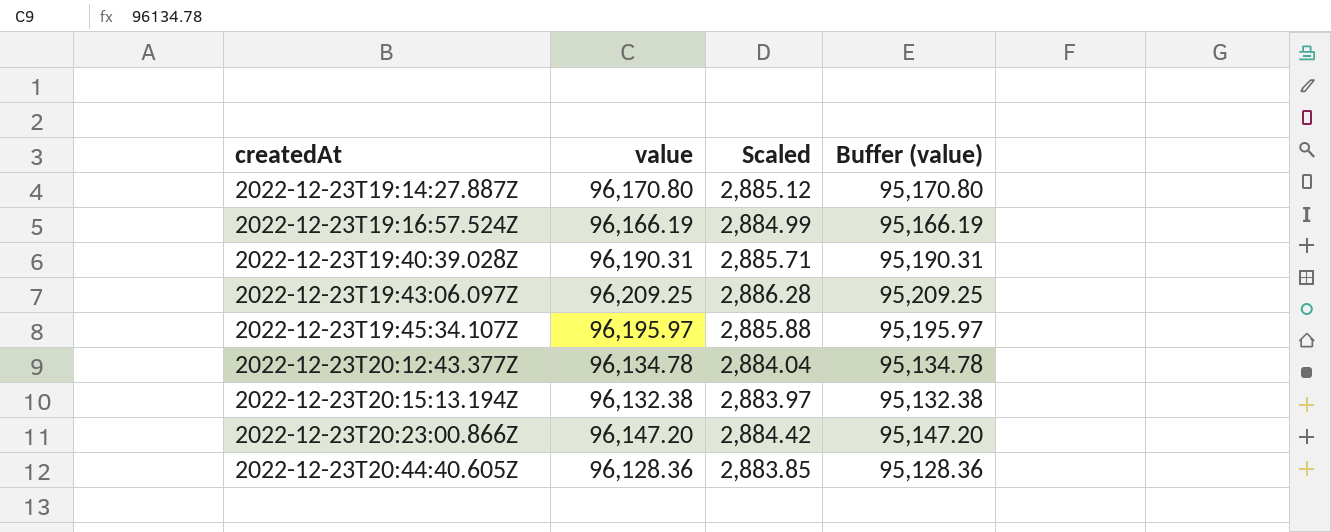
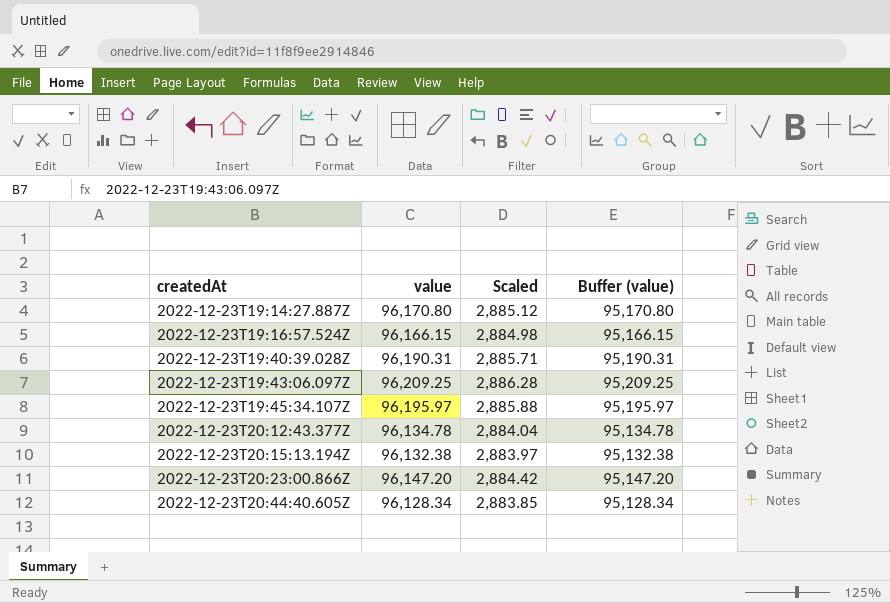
2022-12-23T19:16:57.524Z | value: 96,166.19 -> 96,166.15
2022-12-23T19:16:57.524Z | Scaled: 2,884.99 -> 2,884.98
2022-12-23T19:16:57.524Z | Buffer (value): 95,166.19 -> 95,166.15
2022-12-23T20:44:40.605Z | value: 96,128.36 -> 96,128.34
2022-12-23T20:44:40.605Z | Buffer (value): 95,128.36 -> 95,128.34

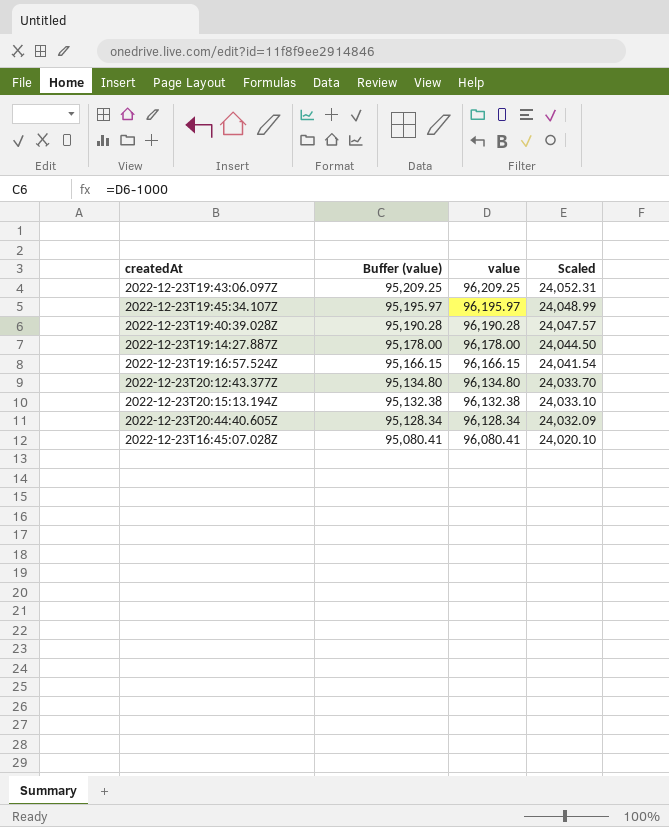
row order: createdAt ascending -> Buffer (value) descending
column Buffer (value) | position: 4 -> 2
column Scaled | formula: [value] * 0.03 -> [value] * 0.25
row 2022-12-23T20:23:00.866Z: 96,147.20 | 2,884.42 | 95,147.20 -> none
2022-12-23T19:40:39.028Z | Buffer (value): 95,190.31 -> 95,190.28
2022-12-23T19:40:39.028Z | value: 96,190.31 -> 96,190.28
2022-12-23T19:14:27.887Z | Buffer (value): 95,170.80 -> 95,178.00
2022-12-23T19:14:27.887Z | value: 96,170.80 -> 96,178.00
2022-12-23T20:12:43.377Z | Buffer (value): 95,134.78 -> 95,134.80
2022-12-23T20:12:43.377Z | value: 96,134.78 -> 96,134.80
row 2022-12-23T16:45:07.028Z: none -> 95,080.41 | 96,080.41 | 24,020.10

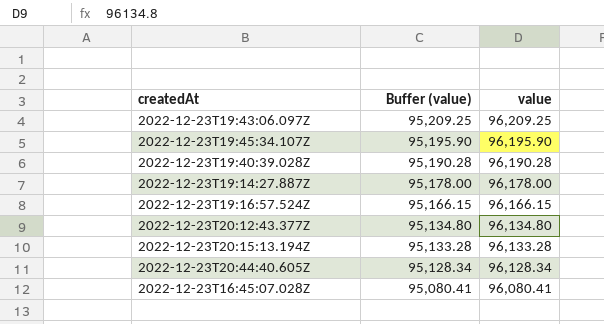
column Scaled | formula: [value] * 0.25 -> none
2022-12-23T19:45:34.107Z | Buffer (value): 95,195.97 -> 95,195.90
2022-12-23T19:45:34.107Z | value: 96,195.97 -> 96,195.90
2022-12-23T20:15:13.194Z | Buffer (value): 95,132.38 -> 95,133.28
2022-12-23T20:15:13.194Z | value: 96,132.38 -> 96,133.28

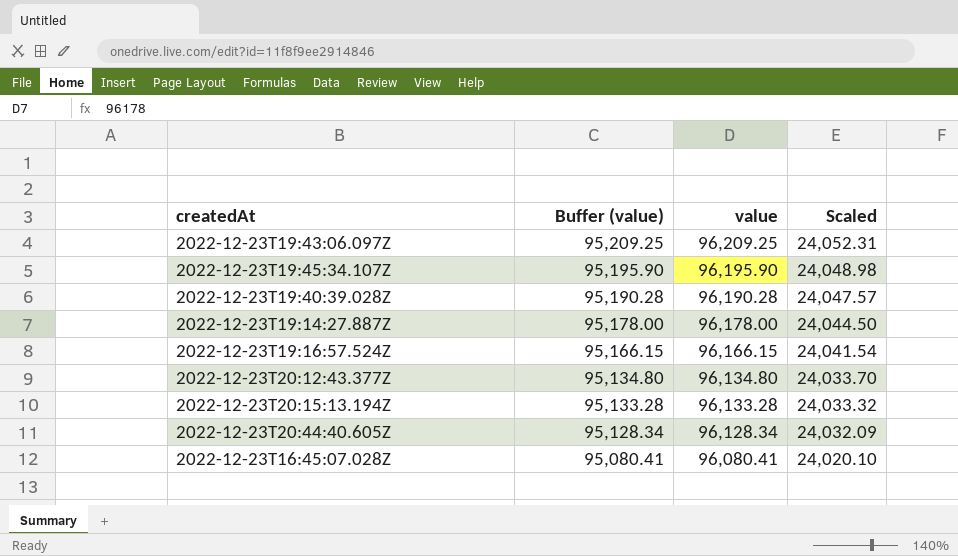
column Scaled | formula: none -> [value] * 0.25

